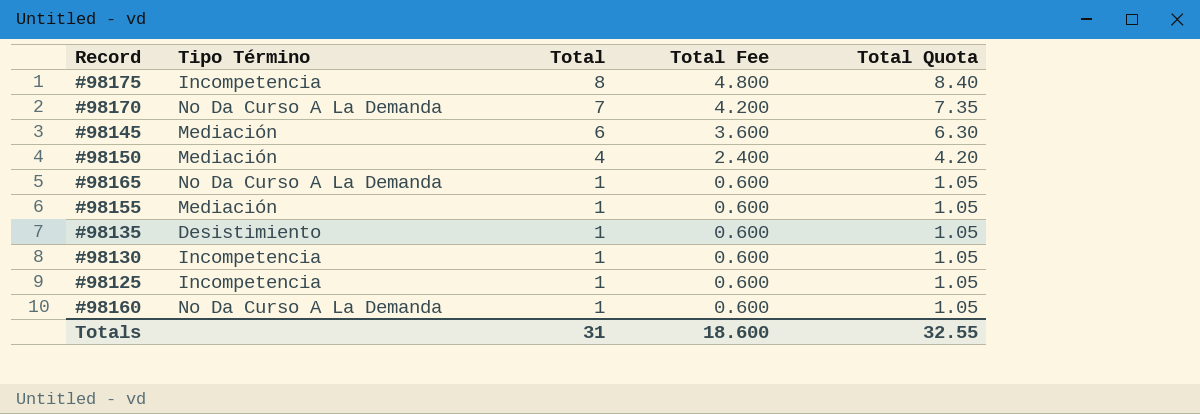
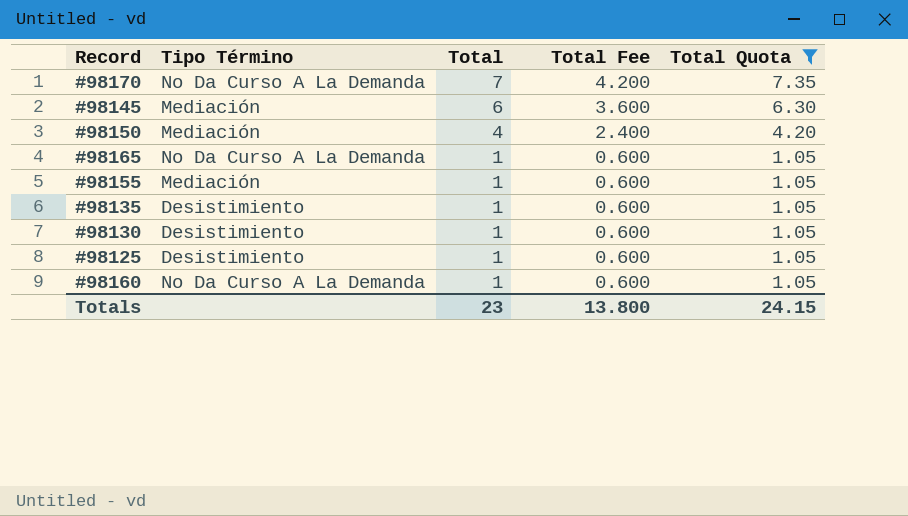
filter: none -> Total Quota != 8.40
#98130 | Tipo Término: Incompetencia -> Desistimiento
#98125 | Tipo Término: Incompetencia -> Desistimiento
Totals | Total: 31 -> 23
Totals | Total Fee: 18.600 -> 13.800
Totals | Total Quota: 32.55 -> 24.15

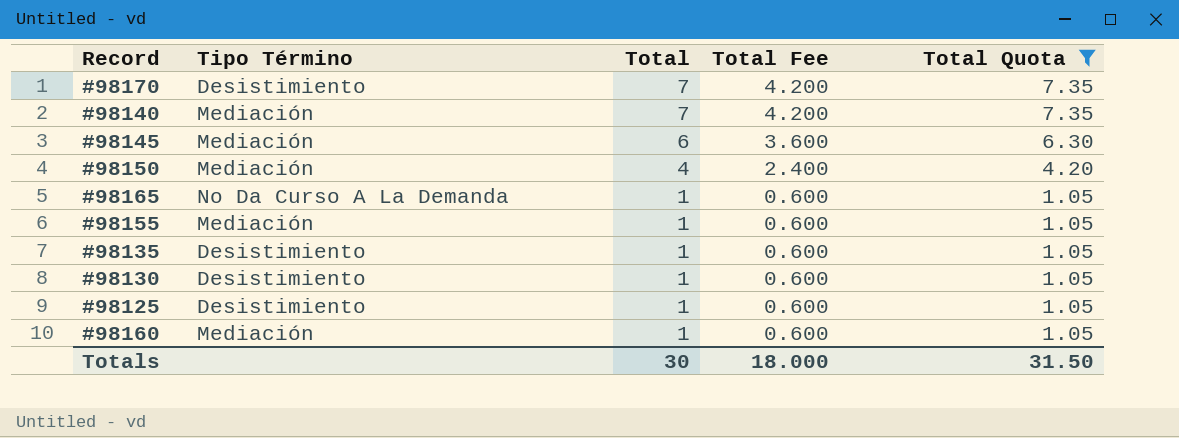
#98170 | Tipo Término: No Da Curso A La Demanda -> Desistimiento
row #98140: none -> Mediación | 7 | 4.200 | 7.35
#98160 | Tipo Término: No Da Curso A La Demanda -> Mediación
Totals | Total: 23 -> 30
Totals | Total Fee: 13.800 -> 18.000
Totals | Total Quota: 24.15 -> 31.50

